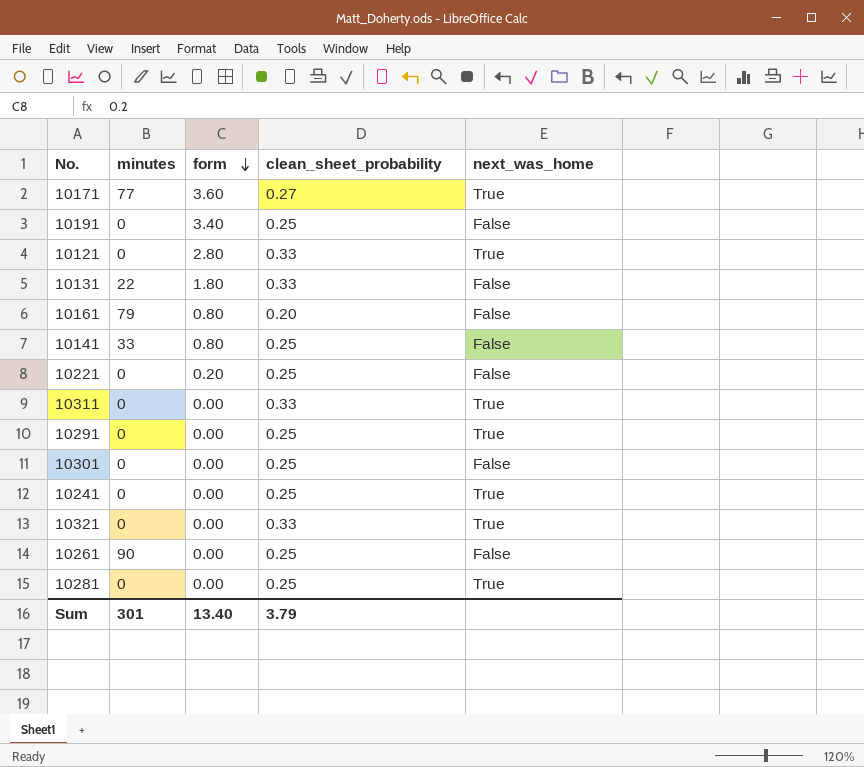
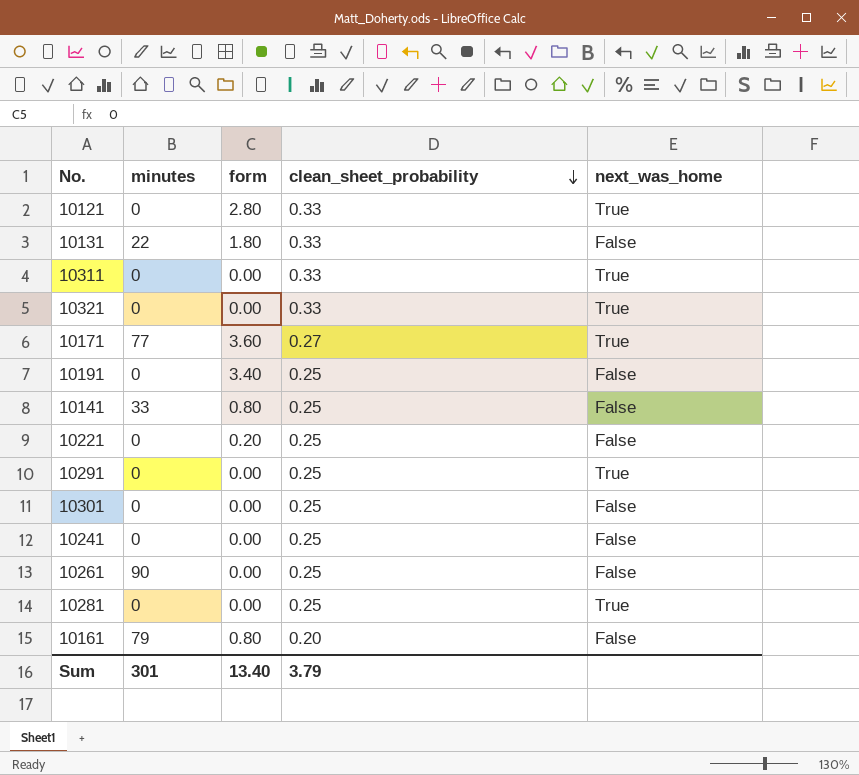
row order: form descending -> clean_sheet_probability descending
10241 | next_was_home: True -> False

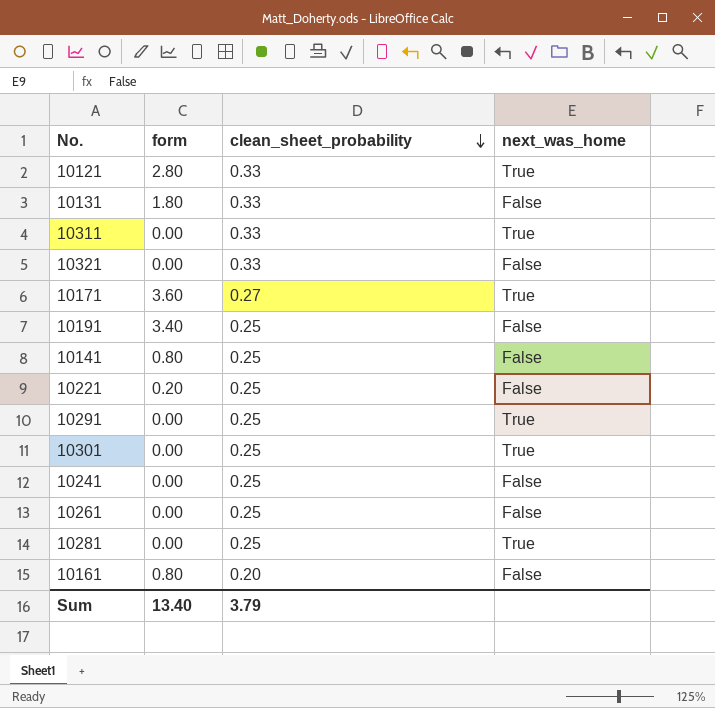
column minutes | position: 2 -> none
10321 | next_was_home: True -> False
10301 | next_was_home: False -> True

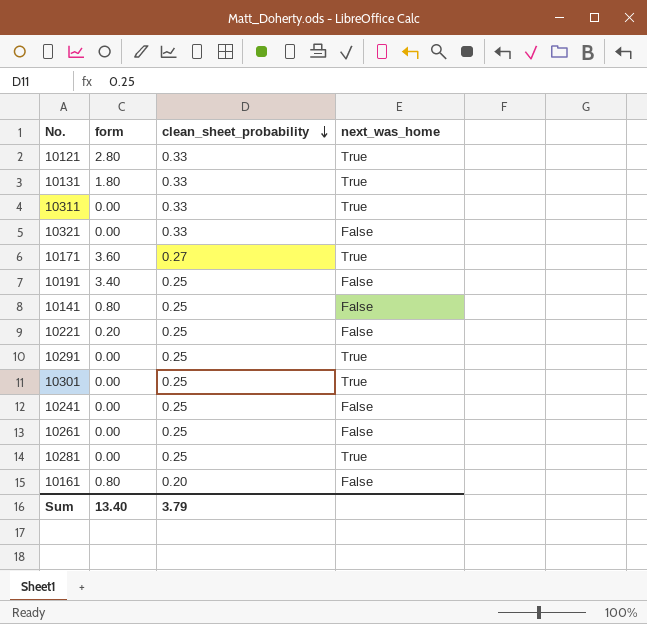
10131 | next_was_home: False -> True

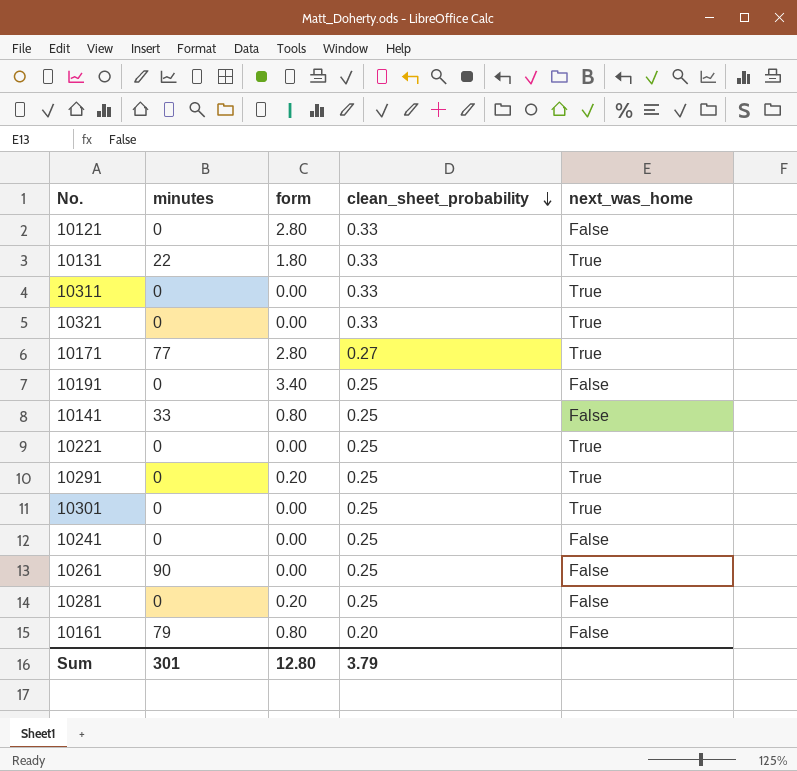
column minutes | position: none -> 2
10121 | next_was_home: True -> False
10321 | next_was_home: False -> True
10171 | form: 3.60 -> 2.80
10221 | form: 0.20 -> 0.00
10221 | next_was_home: False -> True
10291 | form: 0.00 -> 0.20
10281 | form: 0.00 -> 0.20
10281 | next_was_home: True -> False
Sum | form: 13.40 -> 12.80

